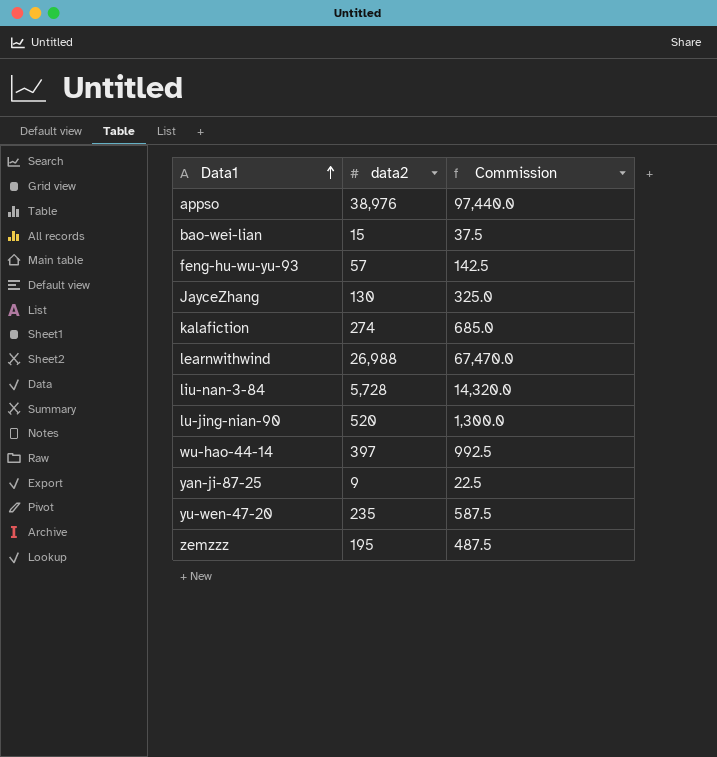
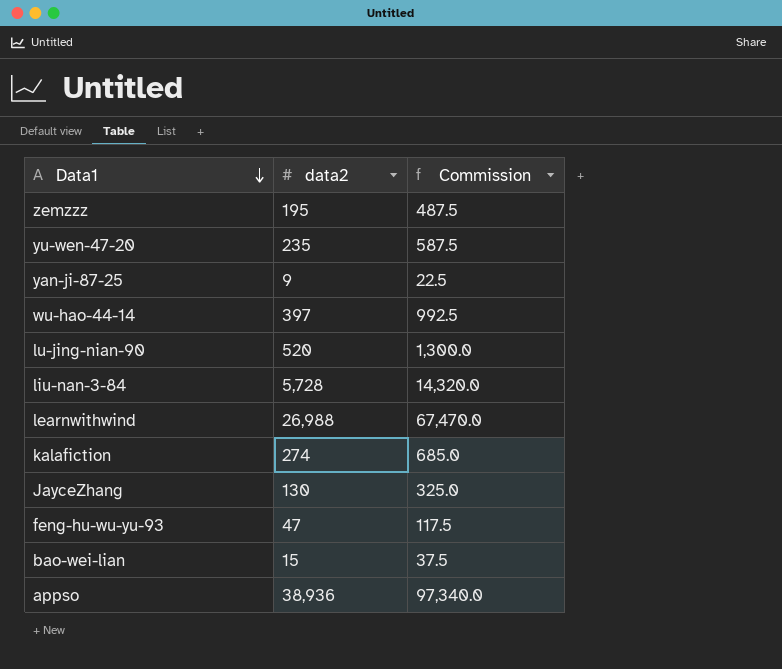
row order: Data1 ascending -> Data1 descending
feng-hu-wu-yu-93 | data2: 57 -> 47
feng-hu-wu-yu-93 | Commission: 142.5 -> 117.5
appso | data2: 38,976 -> 38,936
appso | Commission: 97,440.0 -> 97,340.0

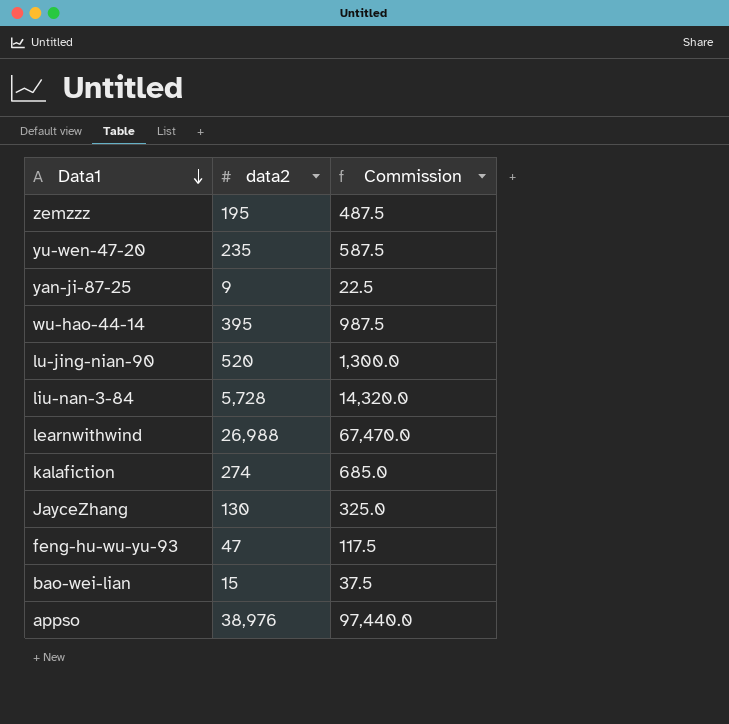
wu-hao-44-14 | data2: 397 -> 395
wu-hao-44-14 | Commission: 992.5 -> 987.5
appso | data2: 38,936 -> 38,976
appso | Commission: 97,340.0 -> 97,440.0

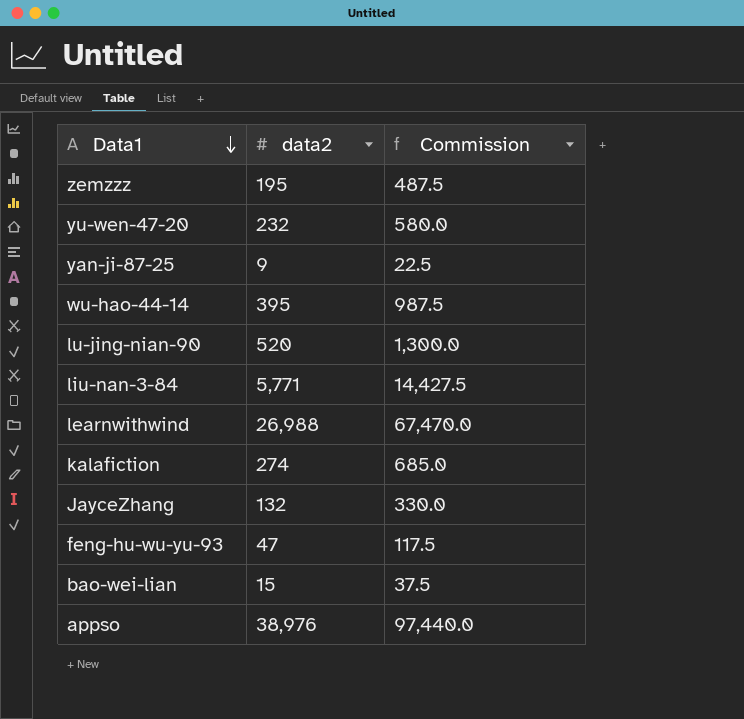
yu-wen-47-20 | data2: 235 -> 232
yu-wen-47-20 | Commission: 587.5 -> 580.0
liu-nan-3-84 | data2: 5,728 -> 5,771
liu-nan-3-84 | Commission: 14,320.0 -> 14,427.5
JayceZhang | data2: 130 -> 132
JayceZhang | Commission: 325.0 -> 330.0

